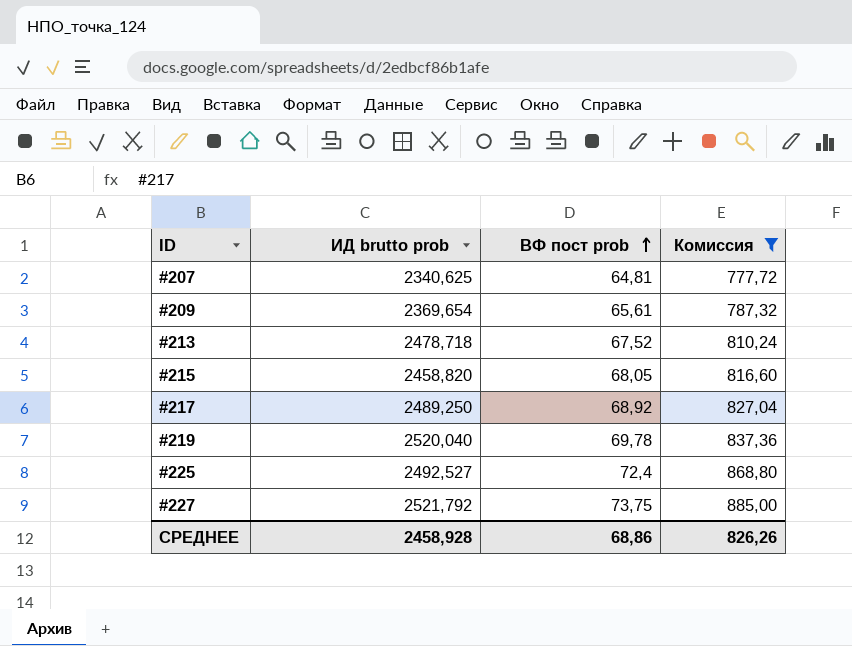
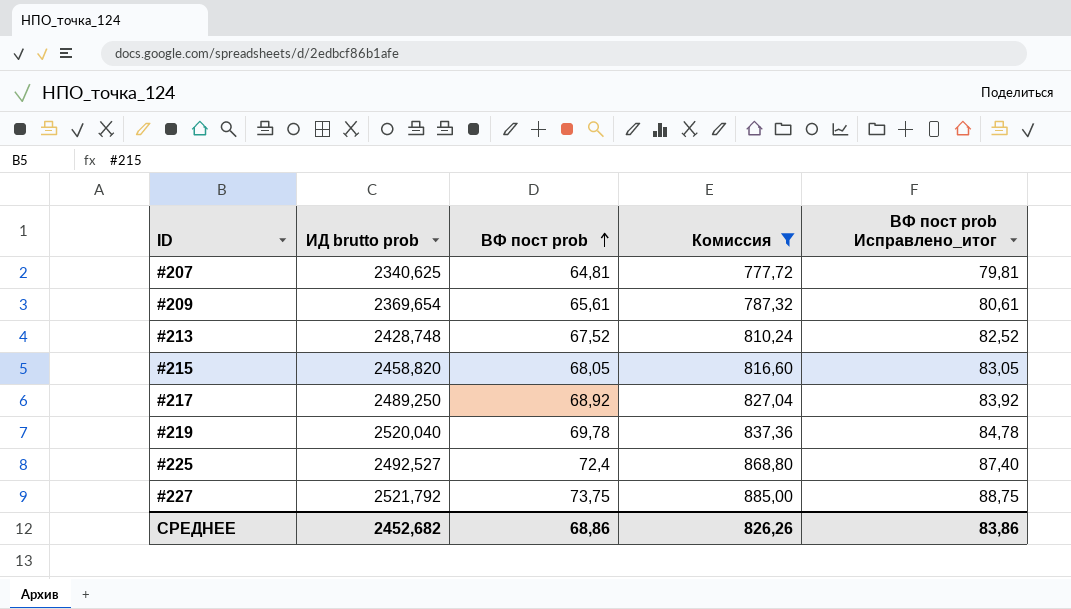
column ВФ пост prob Исправлено_итог | formula: none -> [ВФ пост prob] + 15
#213 | ИД brutto prob: 2478,718 -> 2428,748
СРЕДНЕЕ | ИД brutto prob: 2458,928 -> 2452,682

